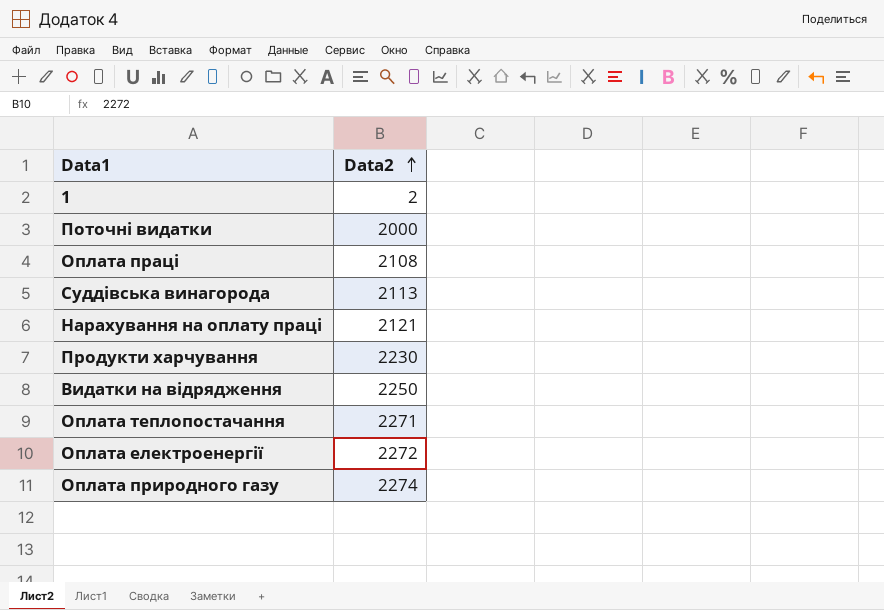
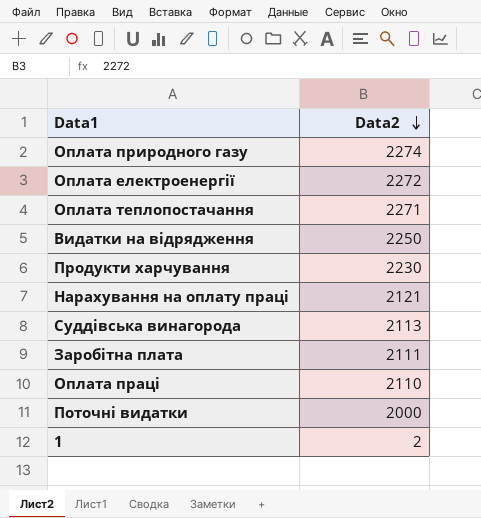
row order: Data2 ascending -> Data2 descending
row Заробітна плата: none -> 2111
Оплата праці | Data2: 2108 -> 2110

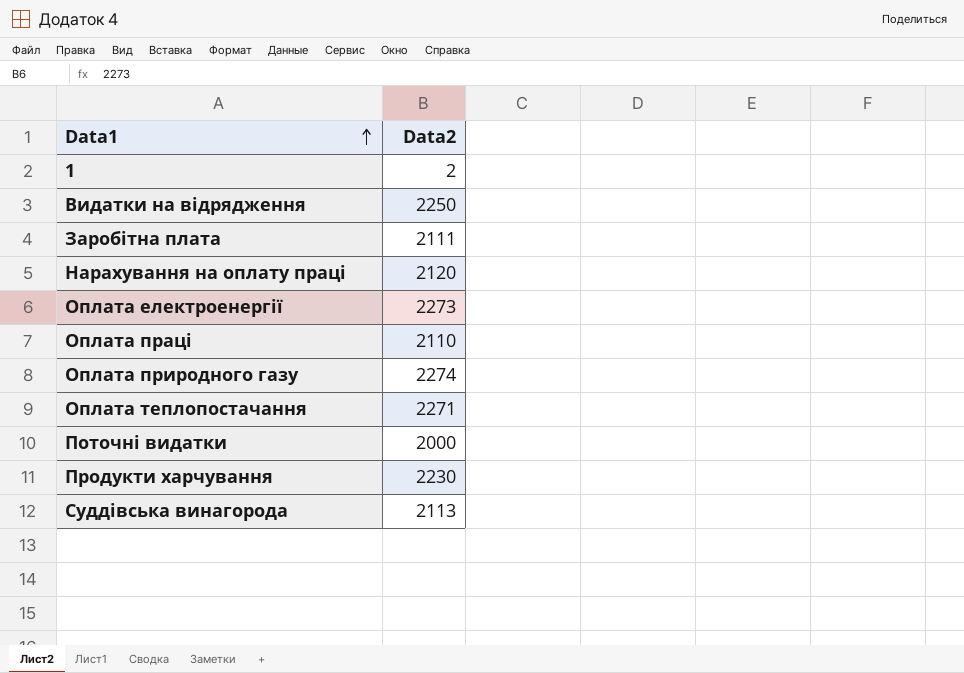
row order: Data2 descending -> Data1 ascending
Нарахування на оплату праці | Data2: 2121 -> 2120
Оплата електроенергії | Data2: 2272 -> 2273

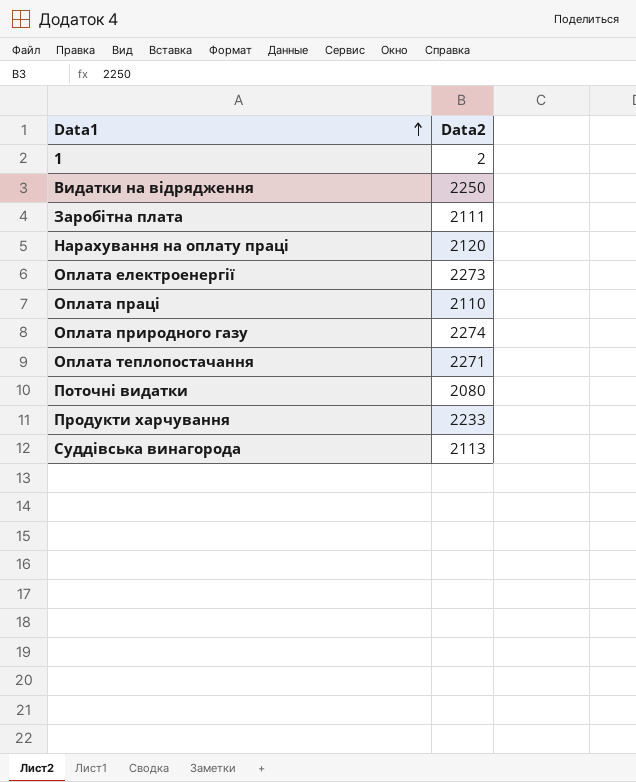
Поточні видатки | Data2: 2000 -> 2080
Продукти харчування | Data2: 2230 -> 2233

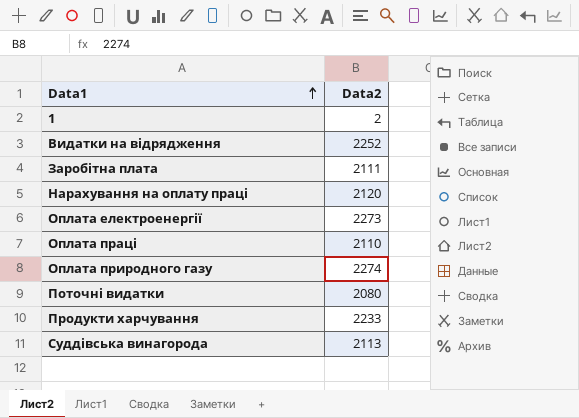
row Оплата теплопостачання: 2271 -> none
Видатки на відрядження | Data2: 2250 -> 2252

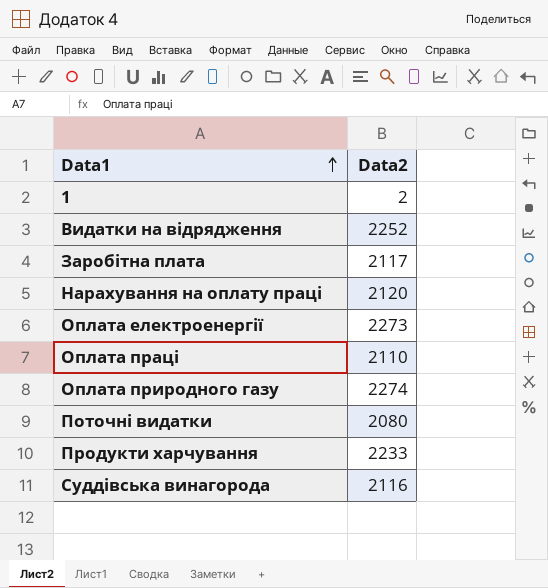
Заробітна плата | Data2: 2111 -> 2117
Суддівська винагорода | Data2: 2113 -> 2116

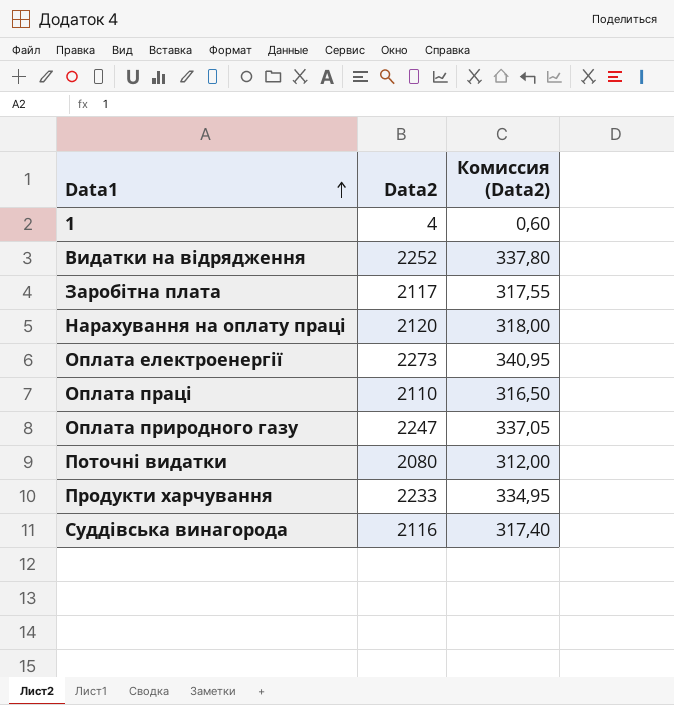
column Комиссия (Data2) | formula: none -> [Data2] * 0,15
1 | Data2: 2 -> 4
Оплата природного газу | Data2: 2274 -> 2247

